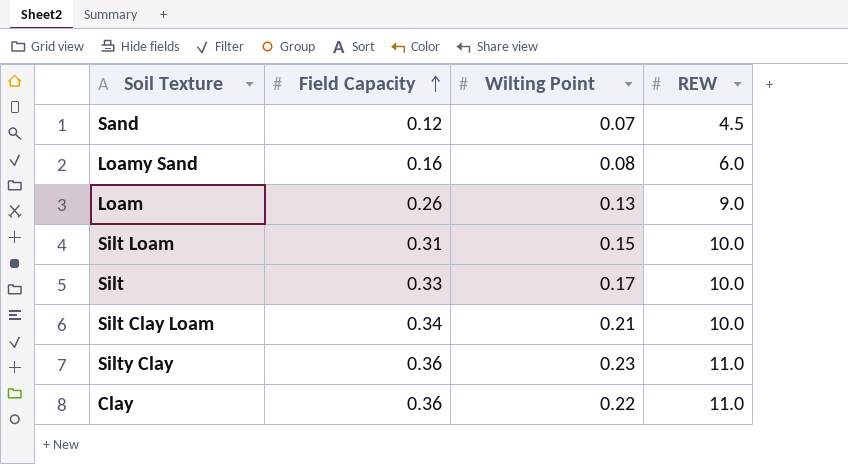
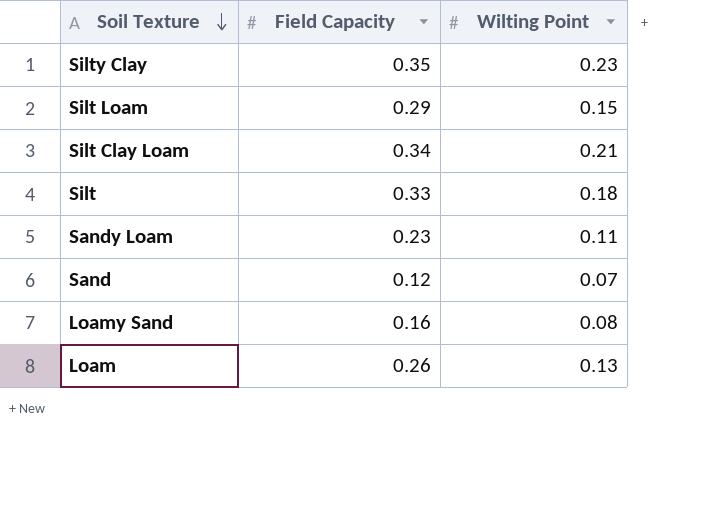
row order: Field Capacity ascending -> Soil Texture descending
column REW | position: 4 -> none
row Clay: 0.36 | 0.22 | 11.0 -> none
Silty Clay | Field Capacity: 0.36 -> 0.35
Silt Loam | Field Capacity: 0.31 -> 0.29
Silt | Wilting Point: 0.17 -> 0.18
row Sandy Loam: none -> 0.23 | 0.11

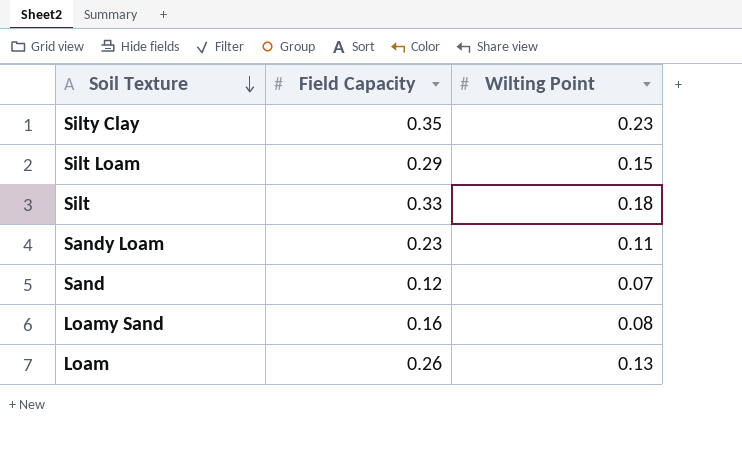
row Silt Clay Loam: 0.34 | 0.21 -> none

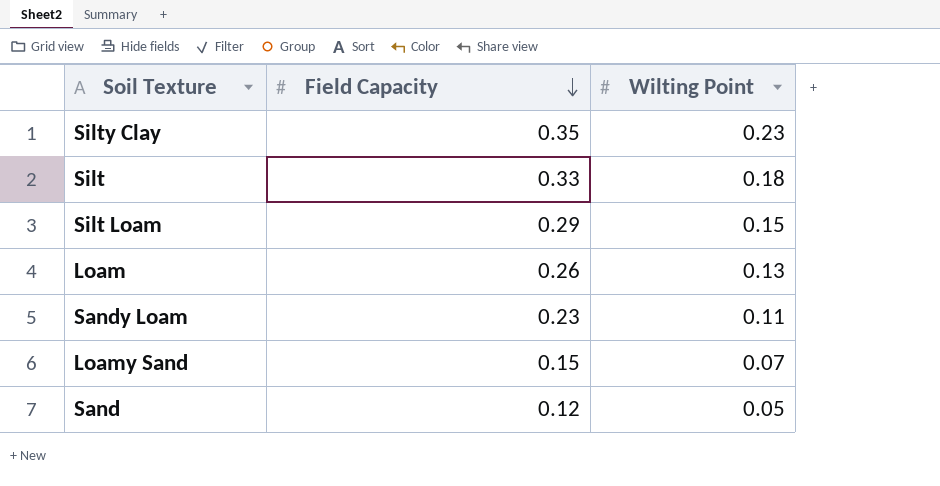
row order: Soil Texture descending -> Field Capacity descending
Loamy Sand | Field Capacity: 0.16 -> 0.15
Loamy Sand | Wilting Point: 0.08 -> 0.07
Sand | Wilting Point: 0.07 -> 0.05

